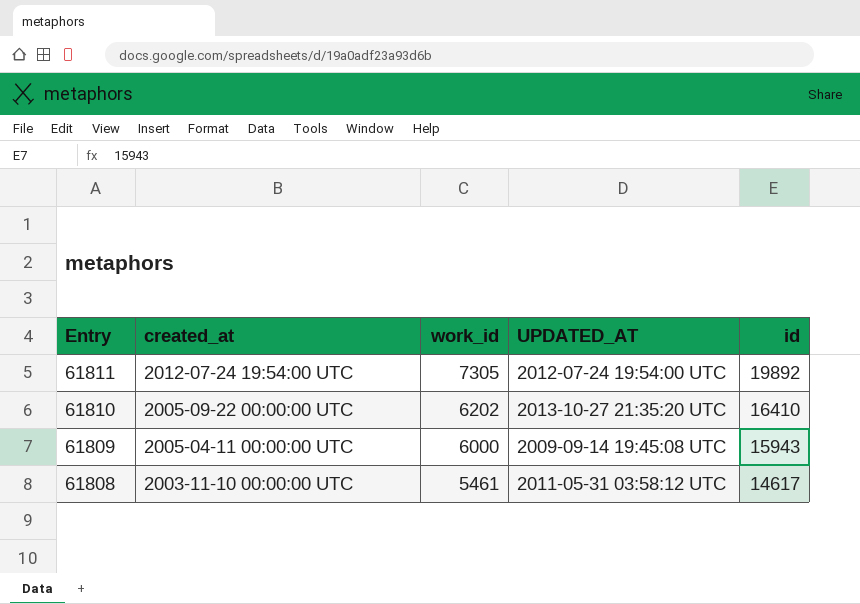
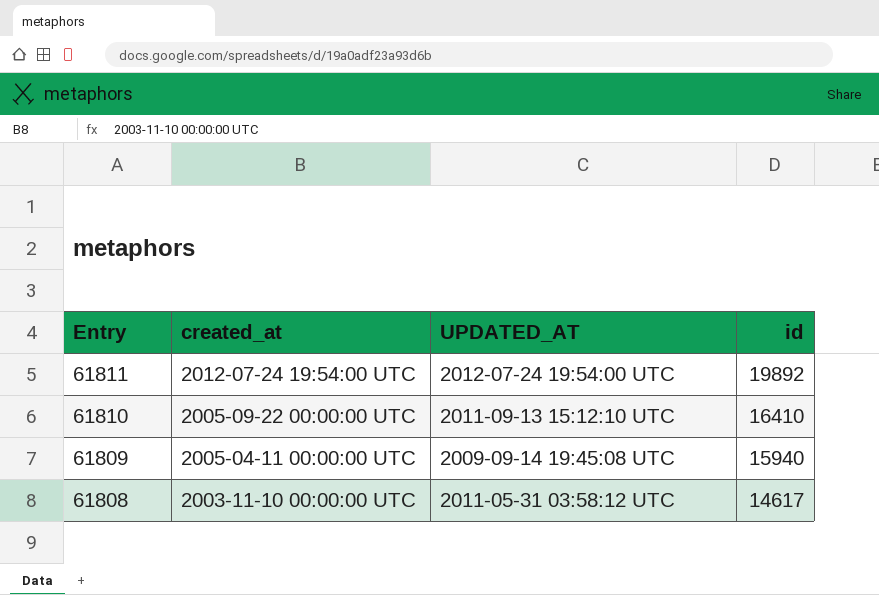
column work_id | position: 3 -> none
61810 | UPDATED_AT: 2013-10-27 21:35:20 UTC -> 2011-09-13 15:12:10 UTC
61809 | id: 15943 -> 15940

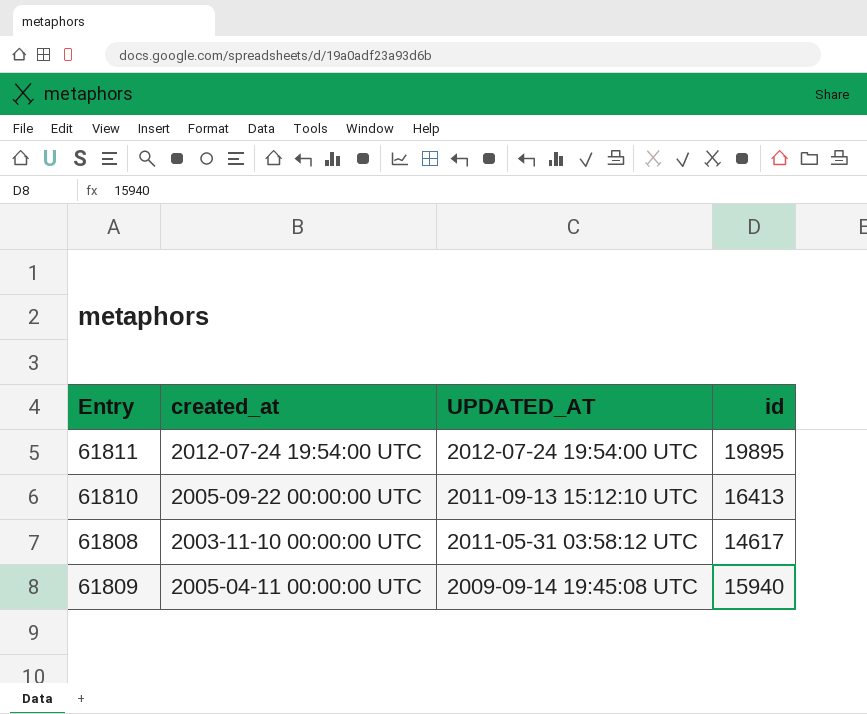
row order: Entry descending -> UPDATED_AT descending
61811 | id: 19892 -> 19895
61810 | id: 16410 -> 16413

